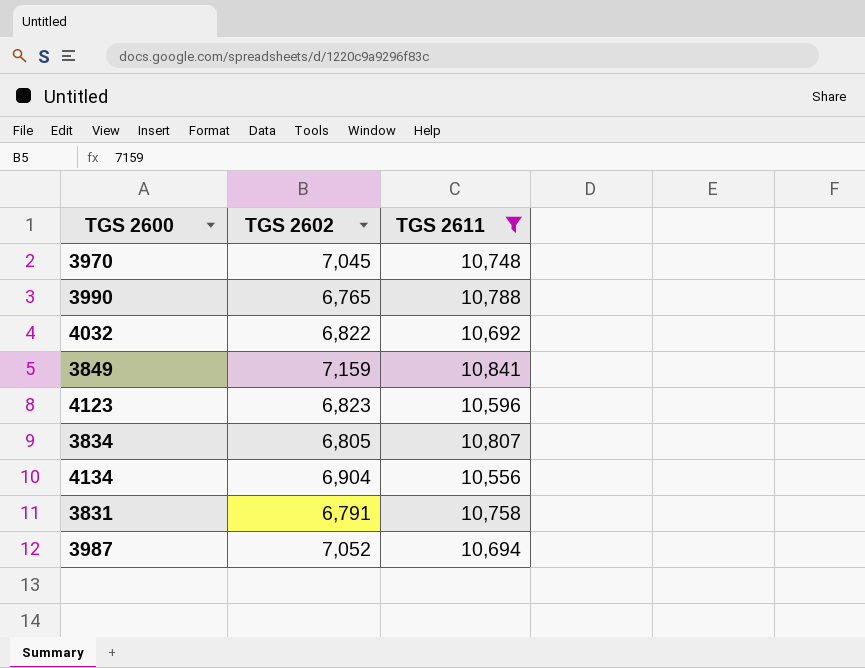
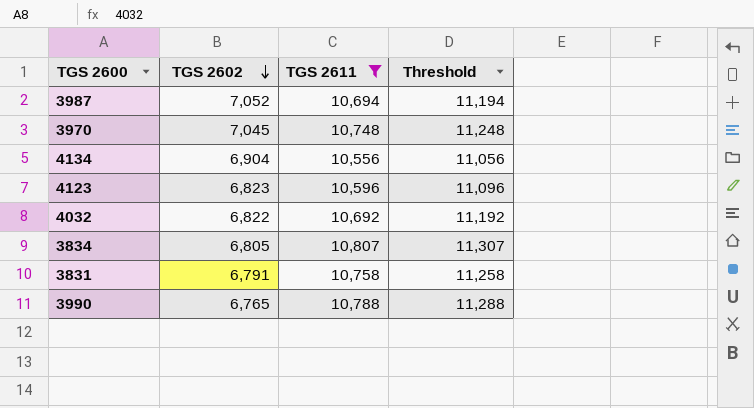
row order: none -> TGS 2602 descending
column Threshold | formula: none -> [TGS 2611] + 500
row 3849: 7,159 | 10,841 -> none

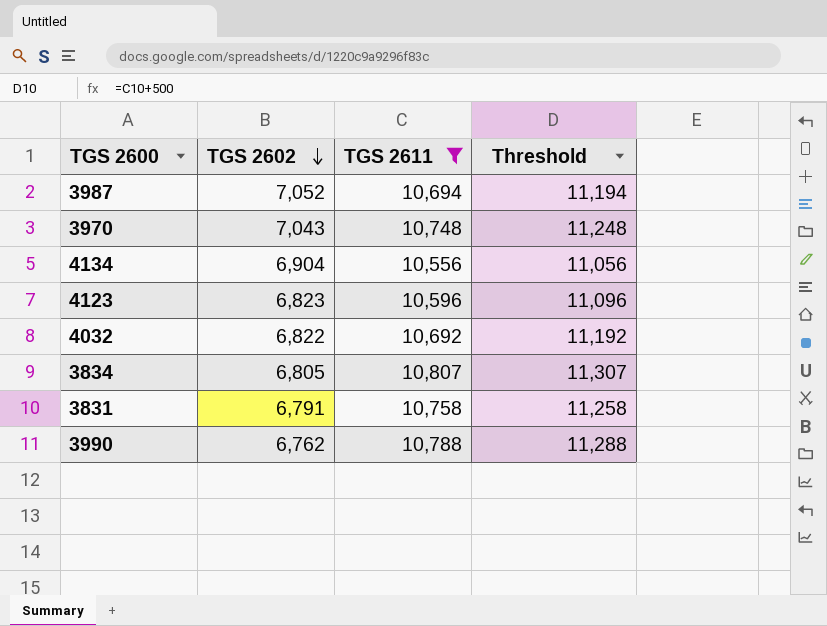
3970 | TGS 2602: 7,045 -> 7,043
3990 | TGS 2602: 6,765 -> 6,762

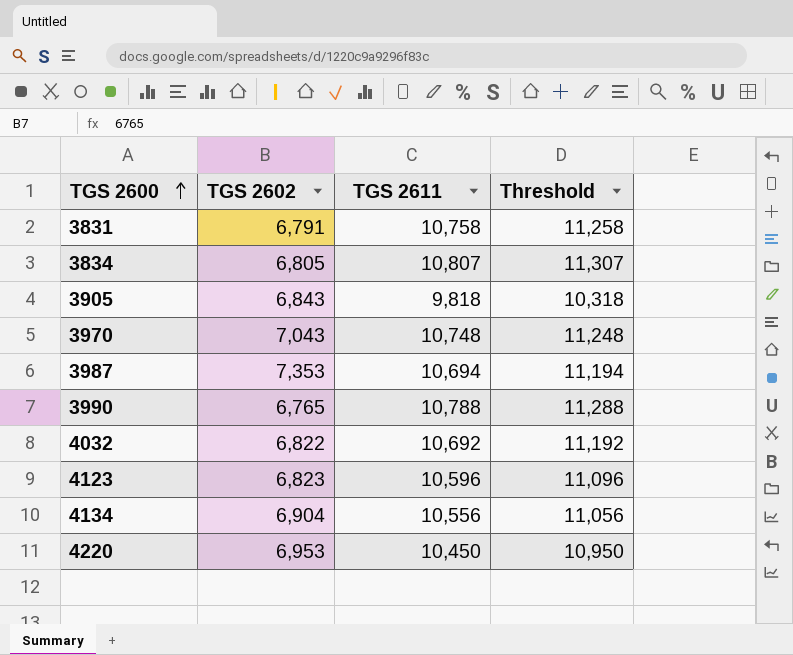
filter: TGS 2611 >= 10,556 -> none
row order: TGS 2602 descending -> TGS 2600 ascending
3987 | TGS 2602: 7,052 -> 7,353
3990 | TGS 2602: 6,762 -> 6,765

